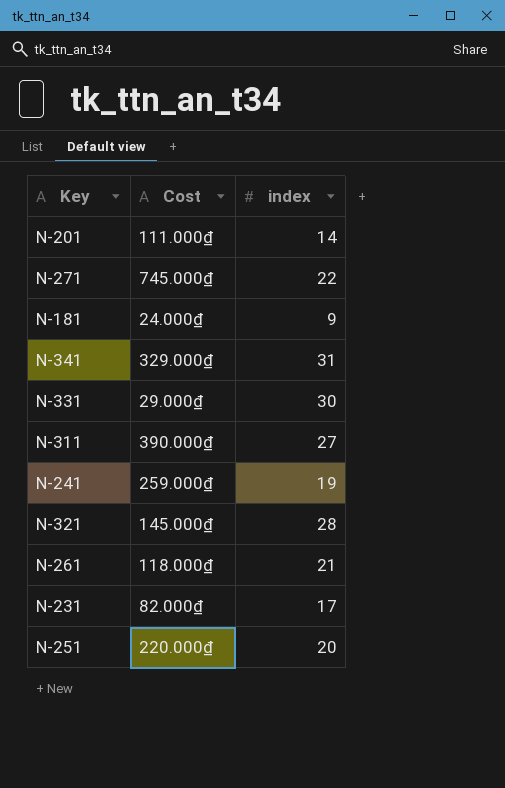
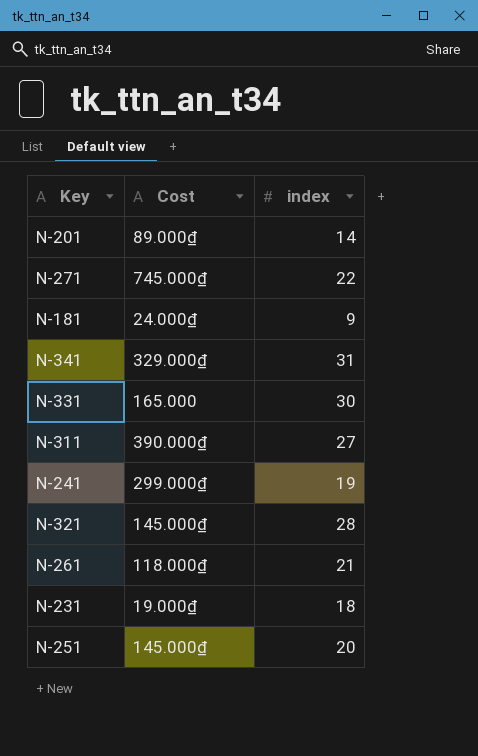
N-201 | Cost: 111.000₫ -> 89.000₫
N-331 | Cost: 29.000₫ -> 165.000
N-241 | Cost: 259.000₫ -> 299.000₫
N-231 | Cost: 82.000₫ -> 19.000₫
N-231 | index: 17 -> 18
N-251 | Cost: 220.000₫ -> 145.000₫

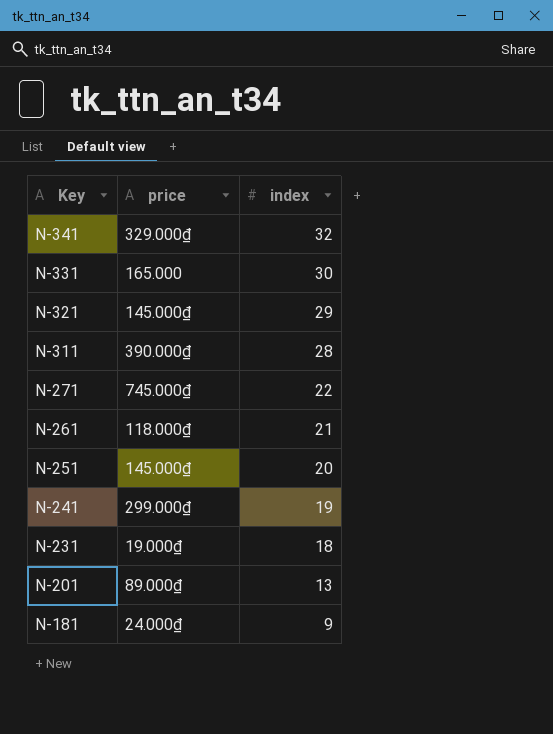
row order: none -> Key descending
column name: Cost -> price
N-341 | index: 31 -> 32
N-321 | index: 28 -> 29
N-311 | index: 27 -> 28
N-201 | index: 14 -> 13

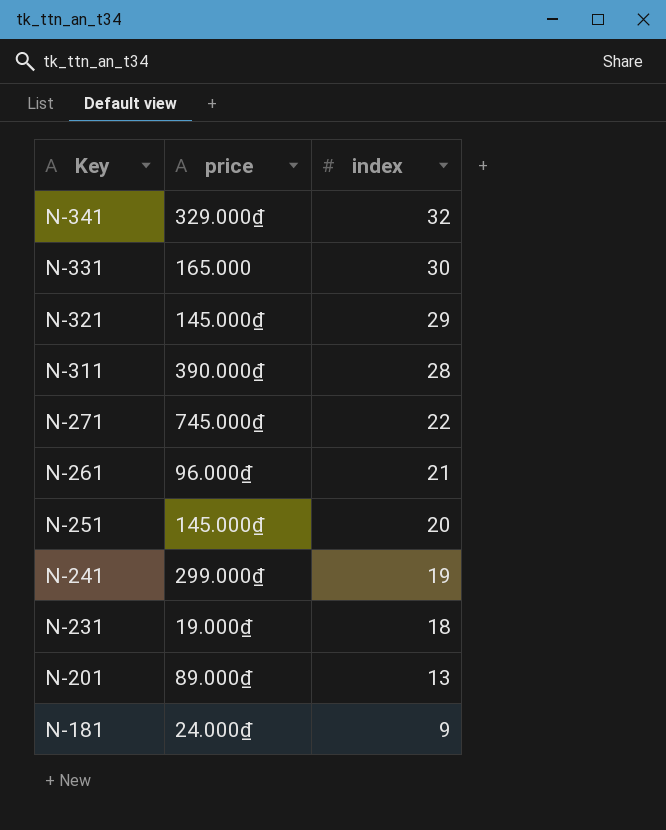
N-261 | price: 118.000₫ -> 96.000₫

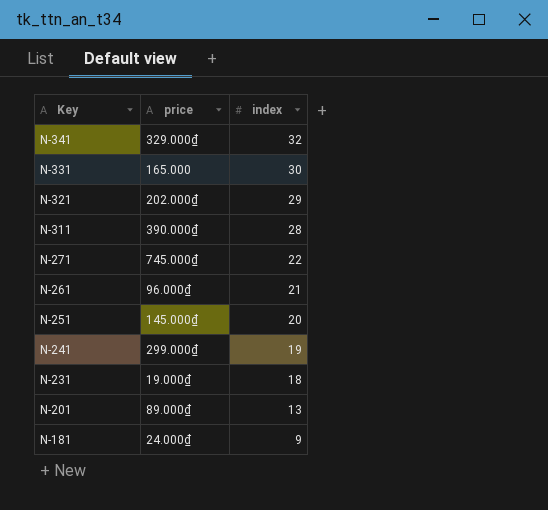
N-321 | price: 145.000₫ -> 202.000₫

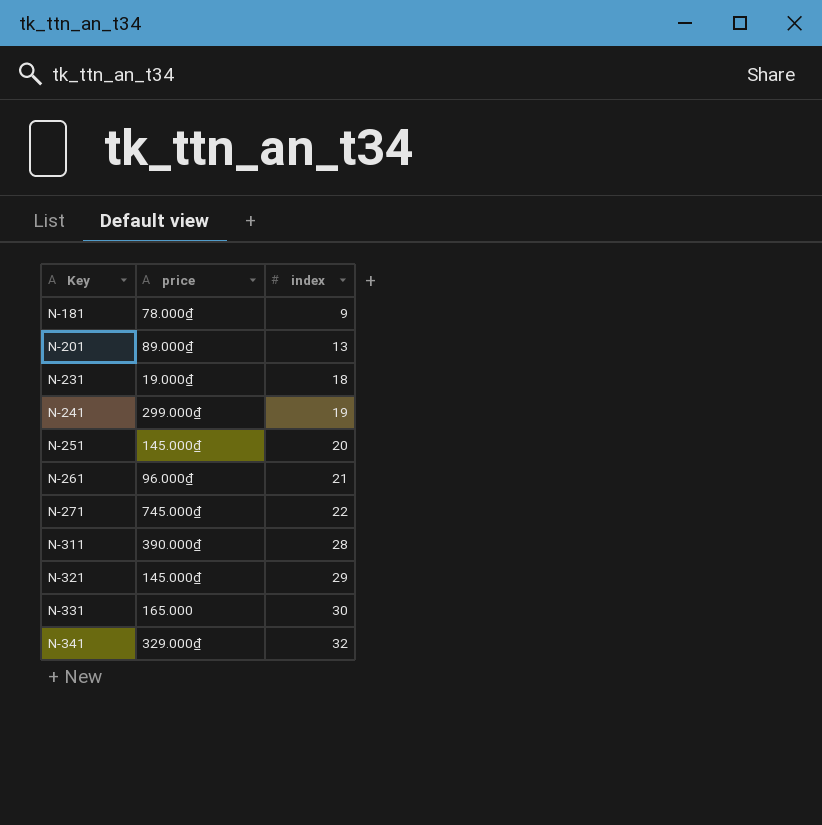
row order: Key descending -> Key ascending
N-181 | price: 24.000₫ -> 78.000₫
N-321 | price: 202.000₫ -> 145.000₫

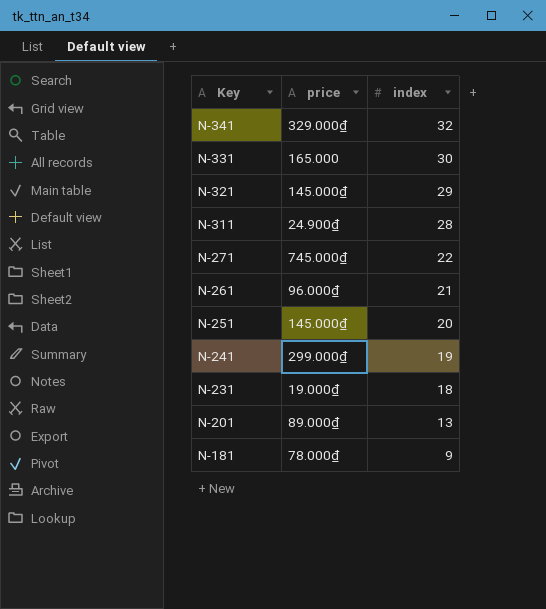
row order: Key ascending -> Key descending
N-311 | price: 390.000₫ -> 24.900₫

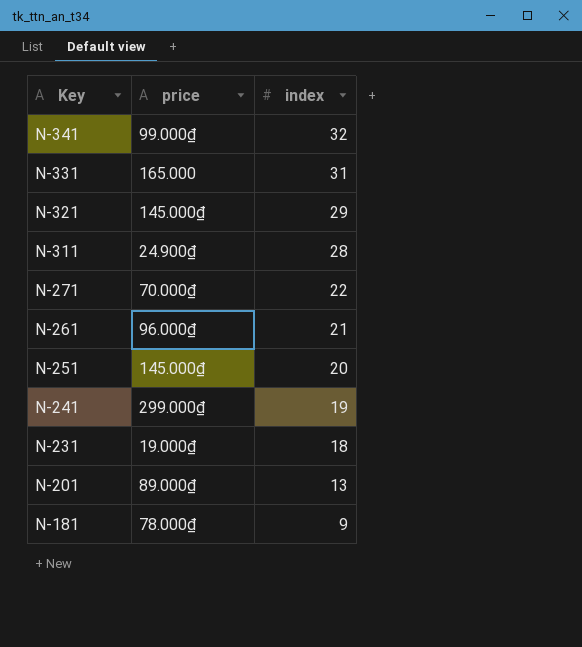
N-341 | price: 329.000₫ -> 99.000₫
N-331 | index: 30 -> 31
N-271 | price: 745.000₫ -> 70.000₫

